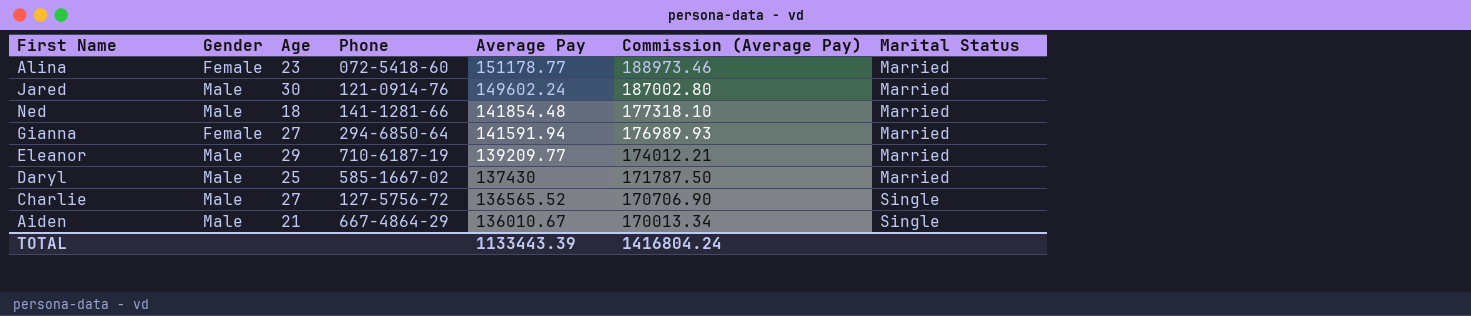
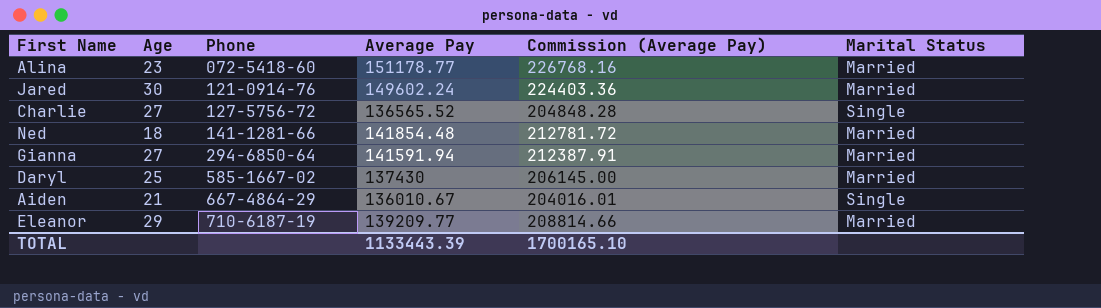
row order: Average Pay descending -> Phone ascending
column Gender | position: 2 -> none
column Commission (Average Pay) | formula: [Average Pay] * 1.25 -> [Average Pay] * 1.5
TOTAL | Commission (Average Pay): 1416804.24 -> 1700165.10

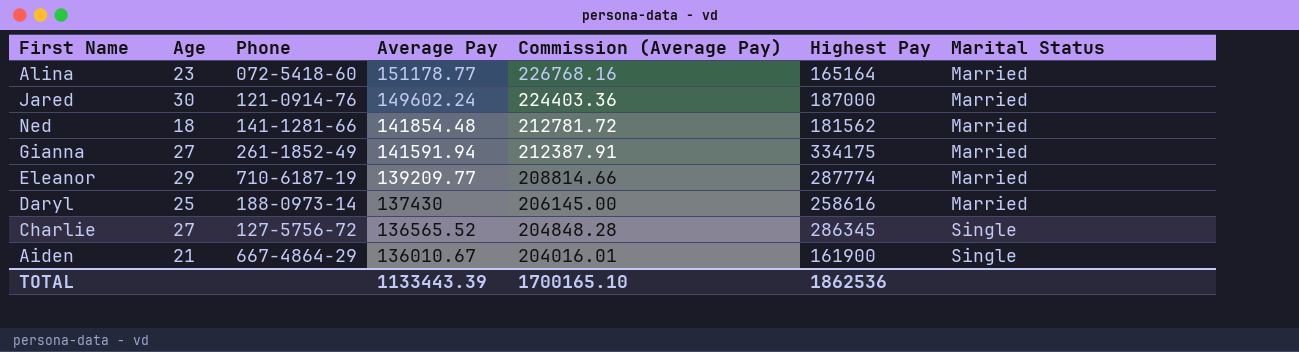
row order: Phone ascending -> Average Pay descending
column Highest Pay | position: none -> 6
Gianna | Phone: 294-6850-64 -> 261-1852-49
Daryl | Phone: 585-1667-02 -> 188-0973-14

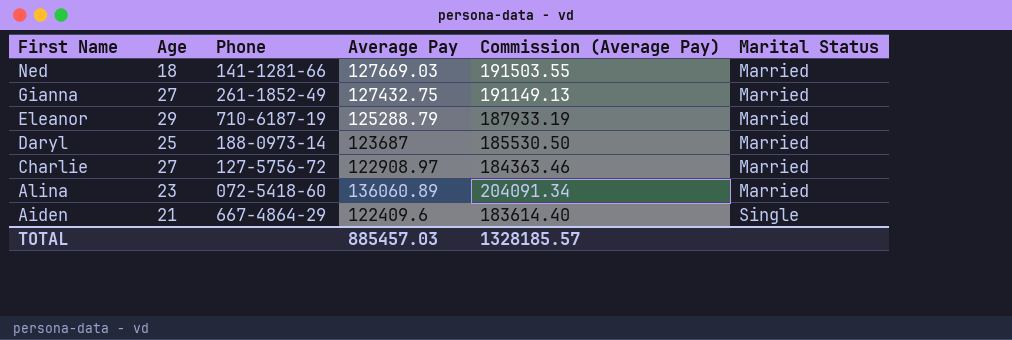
row order: Average Pay descending -> First Name descending
column Highest Pay | position: 6 -> none
row Jared: 30 | 121-0914-76 | 149602.24 | 224403.36 | 187000 | Married -> none
Ned | Average Pay: 141854.48 -> 127669.03
Ned | Commission (Average Pay): 212781.72 -> 191503.55
Gianna | Average Pay: 141591.94 -> 127432.75
Gianna | Commission (Average Pay): 212387.91 -> 191149.13
Eleanor | Average Pay: 139209.77 -> 125288.79
Eleanor | Commission (Average Pay): 208814.66 -> 187933.19
Daryl | Average Pay: 137430 -> 123687
Daryl | Commission (Average Pay): 206145.00 -> 185530.50
Charlie | Average Pay: 136565.52 -> 122908.97
Charlie | Commission (Average Pay): 204848.28 -> 184363.46
Charlie | Marital Status: Single -> Married
Alina | Average Pay: 151178.77 -> 136060.89
Alina | Commission (Average Pay): 226768.16 -> 204091.34
Aiden | Average Pay: 136010.67 -> 122409.6
Aiden | Commission (Average Pay): 204016.01 -> 183614.40
TOTAL | Average Pay: 1133443.39 -> 885457.03
TOTAL | Commission (Average Pay): 1700165.10 -> 1328185.57

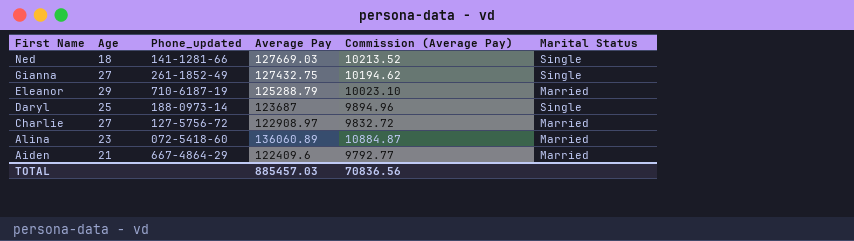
column name: Phone -> Phone_updated
column Commission (Average Pay) | formula: [Average Pay] * 1.5 -> [Average Pay] * 0.08
Ned | Marital Status: Married -> Single
Gianna | Marital Status: Married -> Single
Daryl | Marital Status: Married -> Single
Aiden | Marital Status: Single -> Married
TOTAL | Commission (Average Pay): 1328185.57 -> 70836.56

